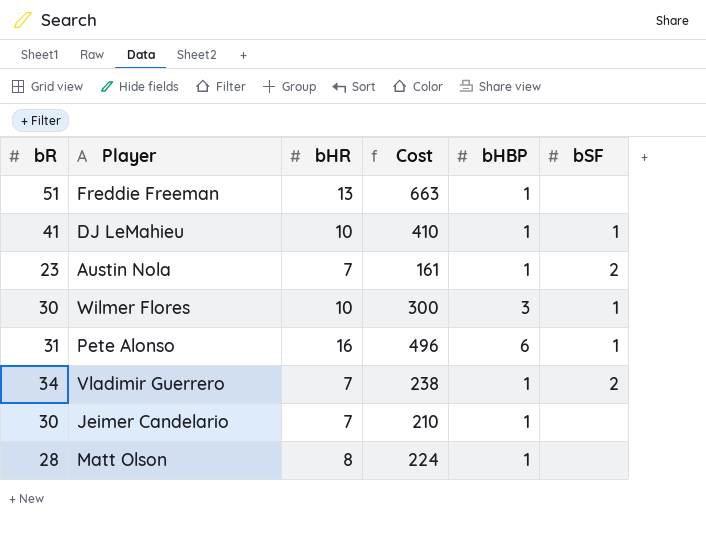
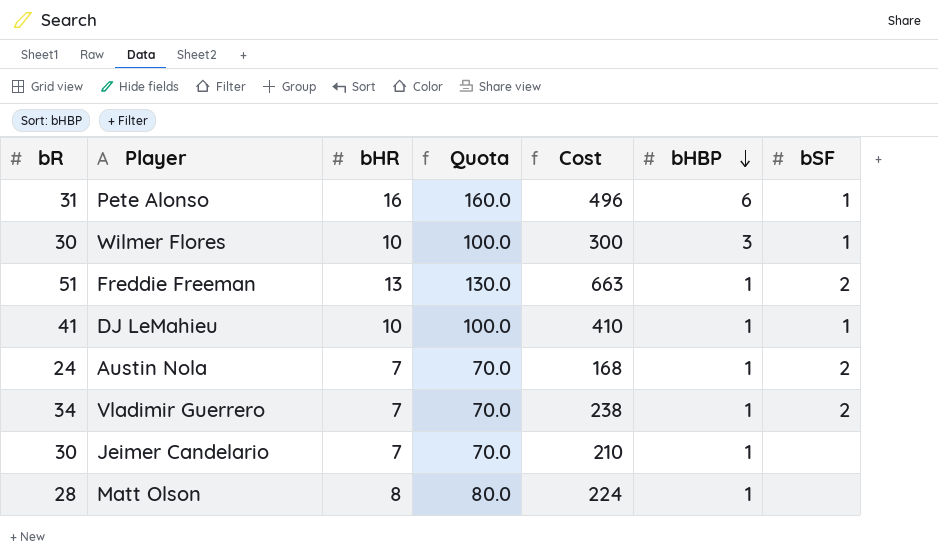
row order: none -> bHBP descending
column Quota | formula: none -> [bHR] * 10
Freddie Freeman | bSF: none -> 2
Austin Nola | bR: 23 -> 24
Austin Nola | Cost: 161 -> 168

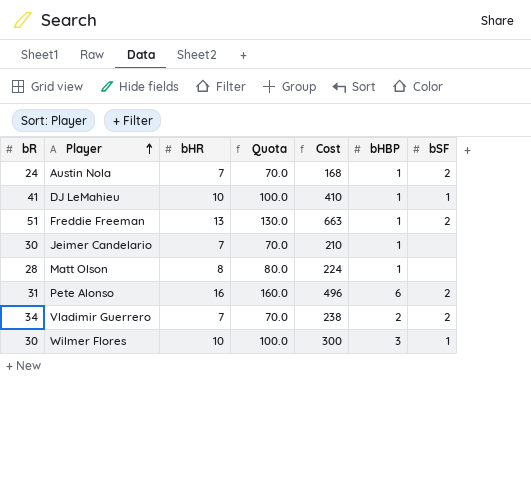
row order: bHBP descending -> Player ascending
Pete Alonso | bSF: 1 -> 2
Vladimir Guerrero | bHBP: 1 -> 2

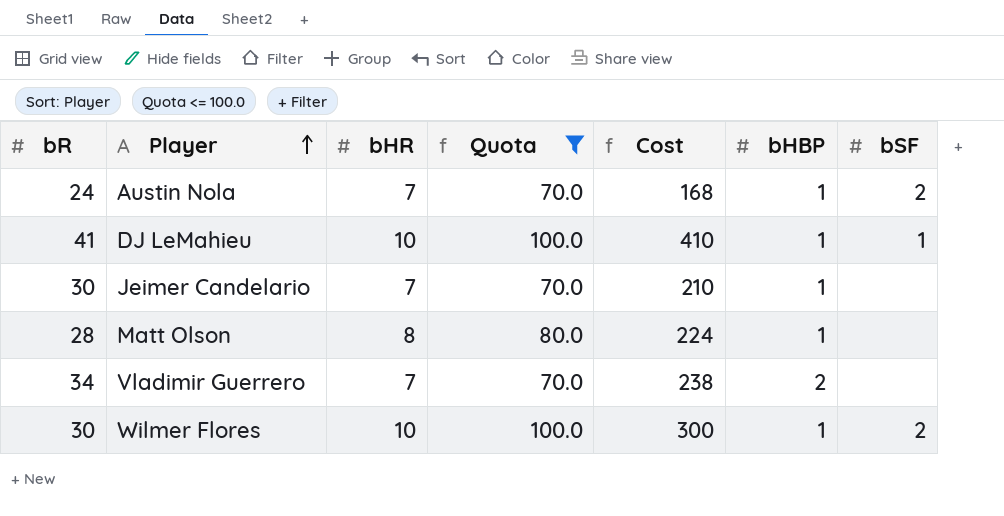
filter: none -> Quota <= 100.0
Vladimir Guerrero | bSF: 2 -> none
Wilmer Flores | bHBP: 3 -> 1
Wilmer Flores | bSF: 1 -> 2

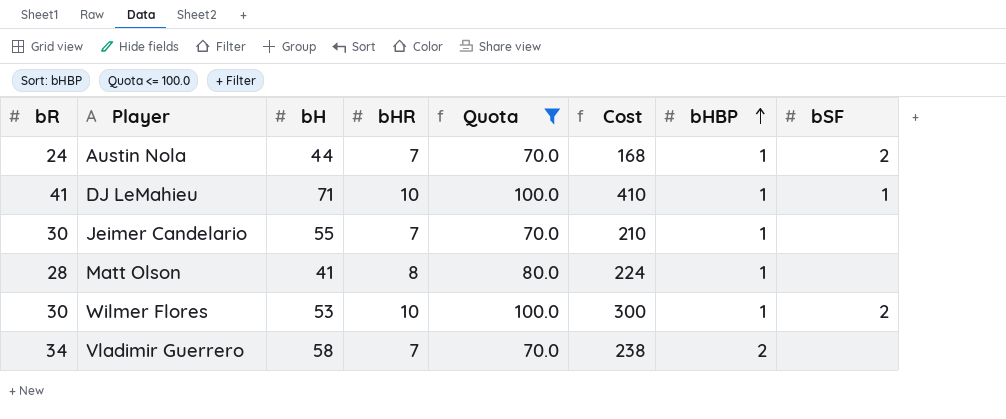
row order: Player ascending -> bHBP ascending
column bH | position: none -> 3

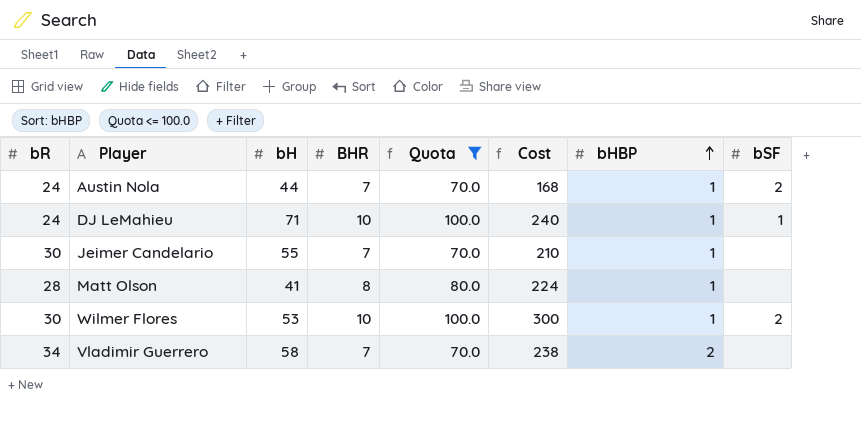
column name: bHR -> BHR
DJ LeMahieu | bR: 41 -> 24
DJ LeMahieu | Cost: 410 -> 240

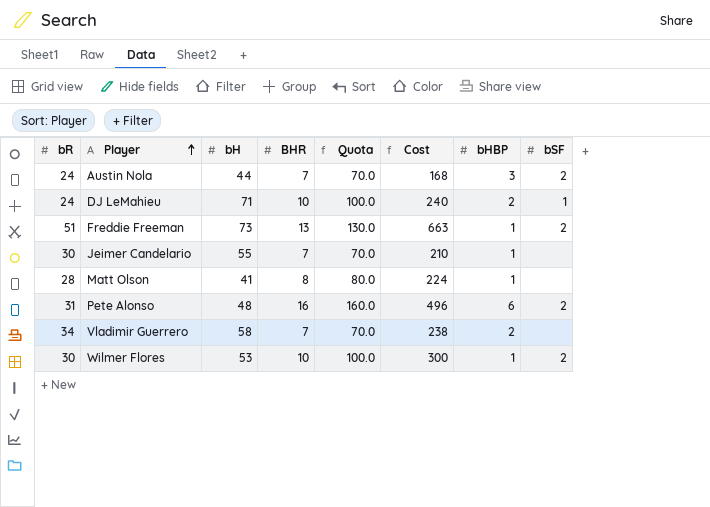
filter: Quota <= 100.0 -> none
row order: bHBP ascending -> Player ascending
Austin Nola | bHBP: 1 -> 3
DJ LeMahieu | bHBP: 1 -> 2

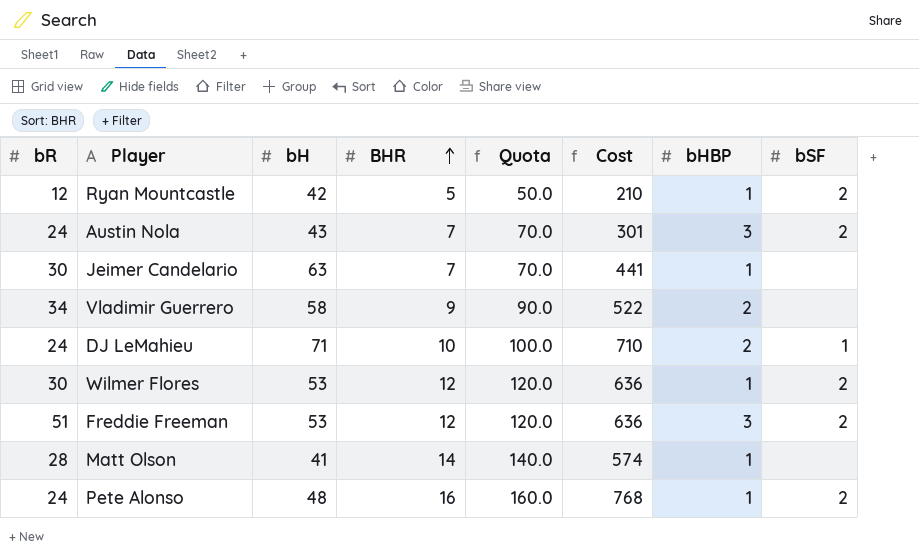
row order: Player ascending -> BHR ascending
column Cost | formula: [bR] * [BHR] -> [bH] * [BHR]
row Ryan Mountcastle: none -> 12 | 42 | 5 | 50.0 | 210 | 1 | 2
Austin Nola | bH: 44 -> 43
Jeimer Candelario | bH: 55 -> 63
Vladimir Guerrero | BHR: 7 -> 9
Vladimir Guerrero | Quota: 70.0 -> 90.0
Wilmer Flores | BHR: 10 -> 12
Wilmer Flores | Quota: 100.0 -> 120.0
Freddie Freeman | bH: 73 -> 53
Freddie Freeman | BHR: 13 -> 12
Freddie Freeman | Quota: 130.0 -> 120.0
Freddie Freeman | bHBP: 1 -> 3
Matt Olson | BHR: 8 -> 14
Matt Olson | Quota: 80.0 -> 140.0
Pete Alonso | bR: 31 -> 24
Pete Alonso | bHBP: 6 -> 1

